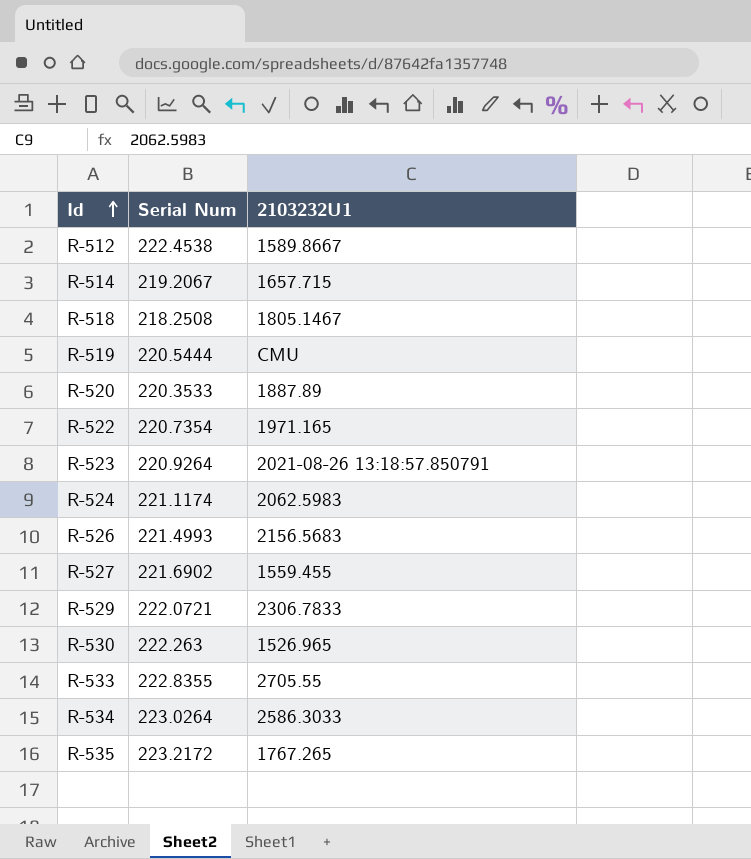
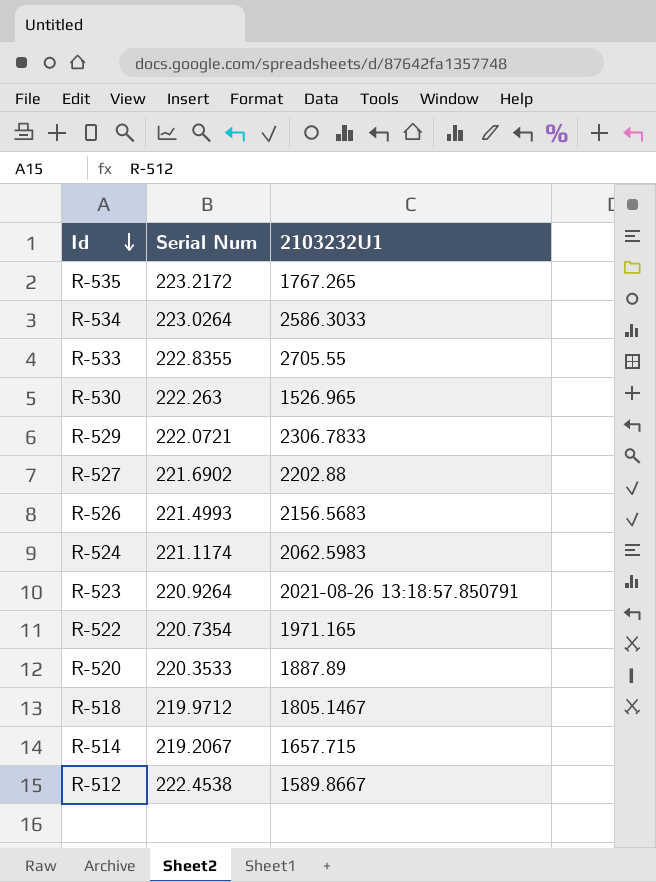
row order: Id ascending -> Id descending
row R-519: 220.5444 | CMU -> none
R-527 | 2103232U1: 1559.455 -> 2202.88
R-518 | Serial Num: 218.2508 -> 219.9712

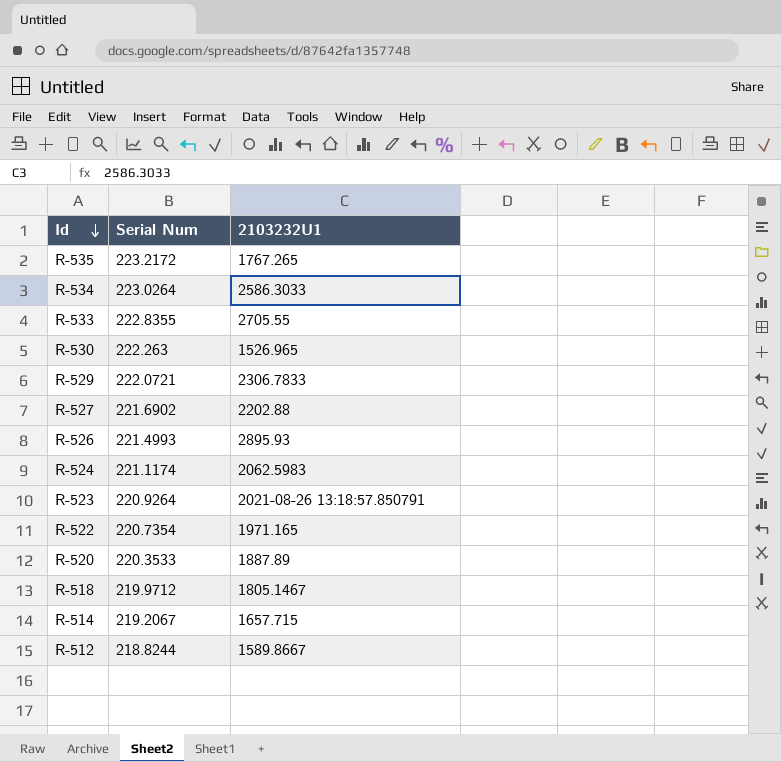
R-526 | 2103232U1: 2156.5683 -> 2895.93
R-512 | Serial Num: 222.4538 -> 218.8244

